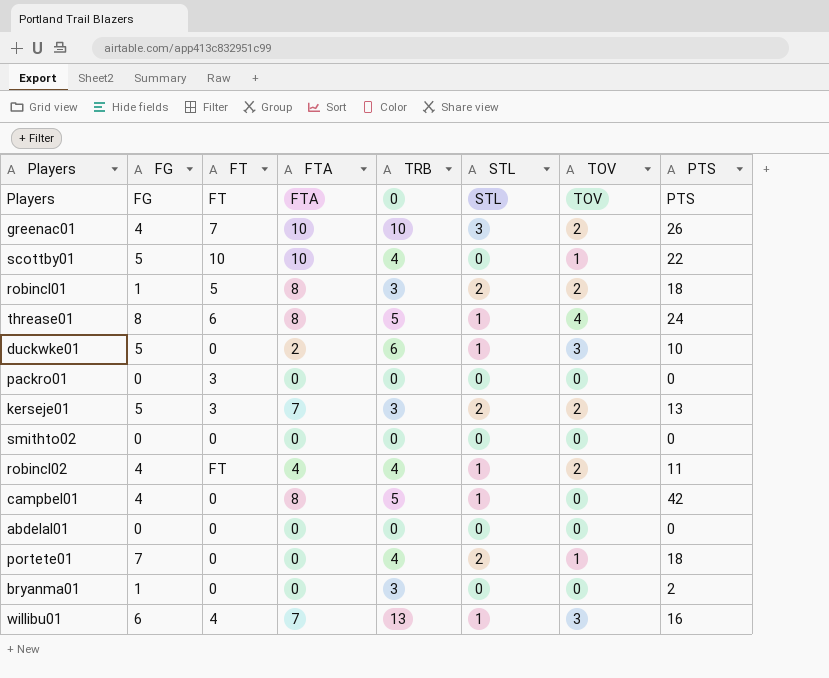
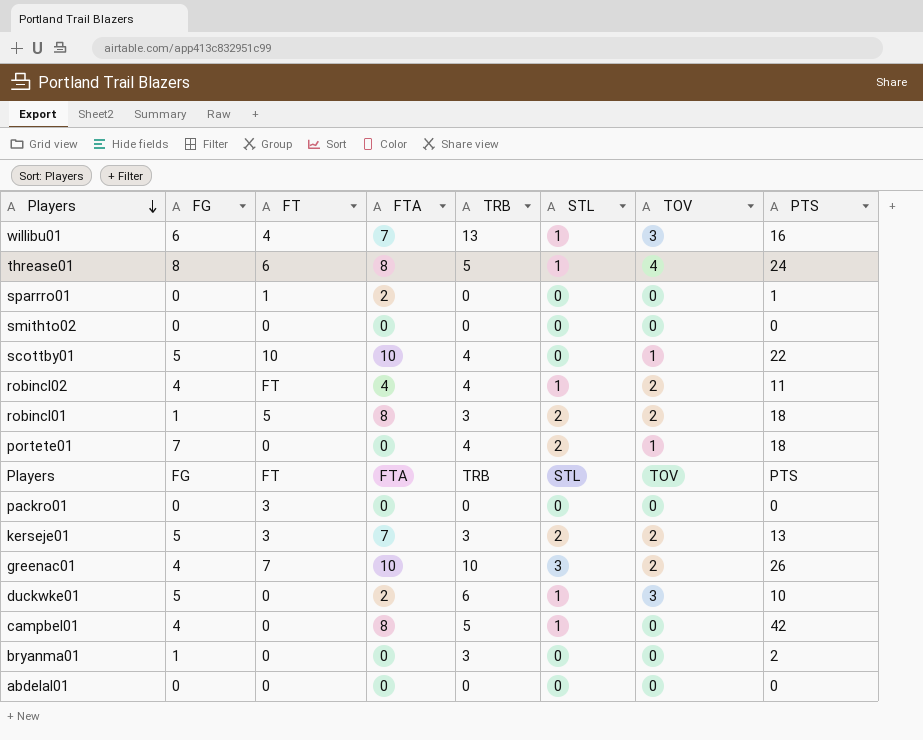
row order: none -> Players descending
row sparrro01: none -> 0 | 1 | 2 | 0 | 0 | 0 | 1
Players | TRB: 0 -> TRB

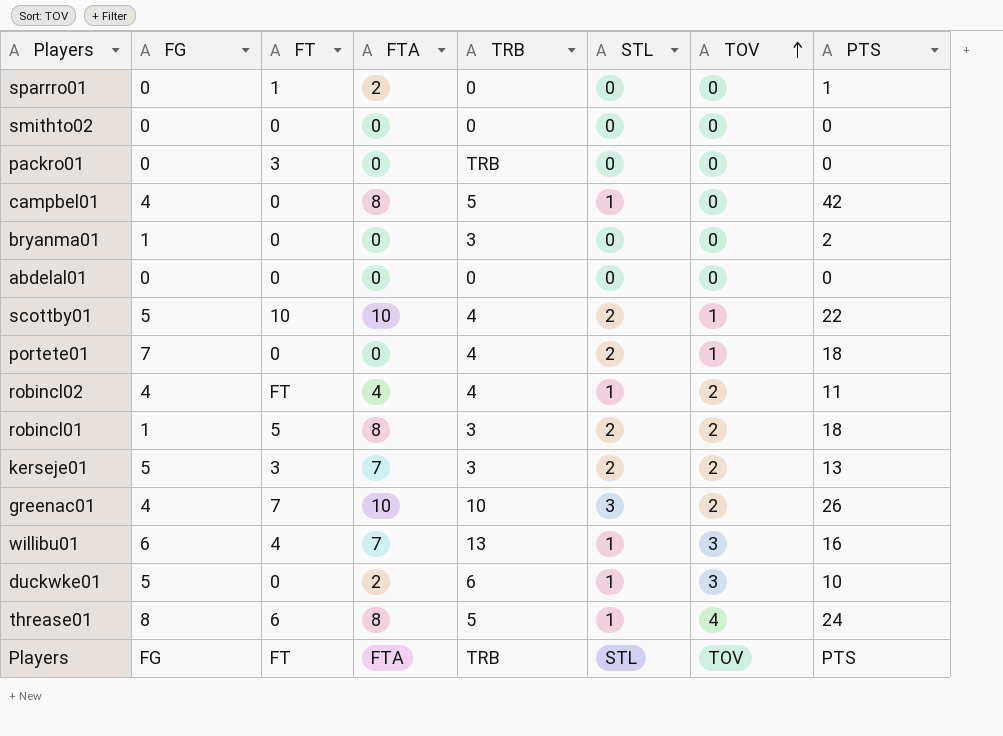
row order: Players descending -> TOV ascending
packro01 | TRB: 0 -> TRB
scottby01 | STL: 0 -> 2

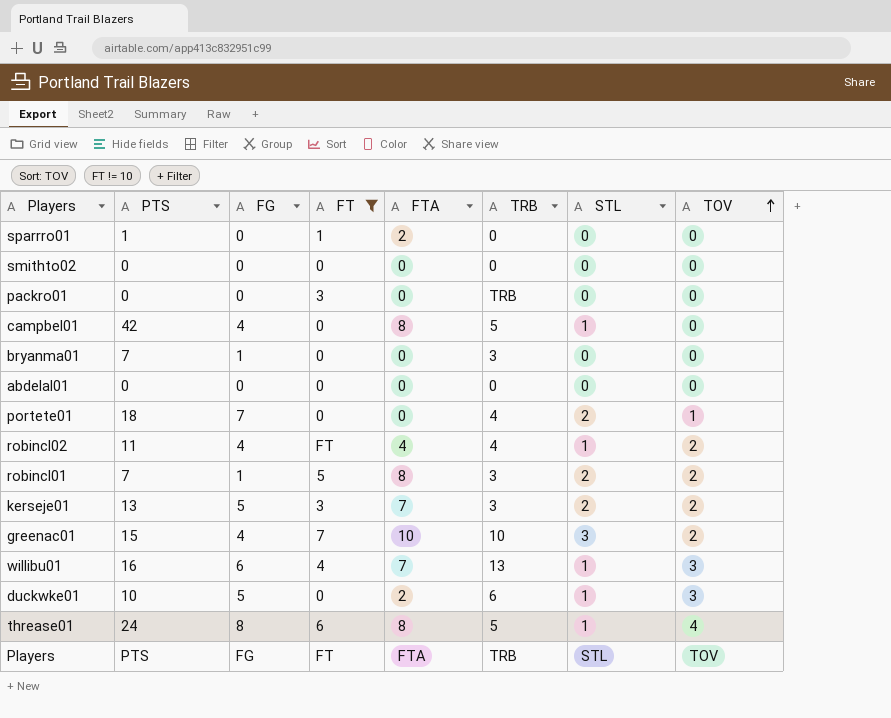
filter: none -> FT != 10
column PTS | position: 8 -> 2
bryanma01 | PTS: 2 -> 7
robincl01 | PTS: 18 -> 7
greenac01 | PTS: 26 -> 15

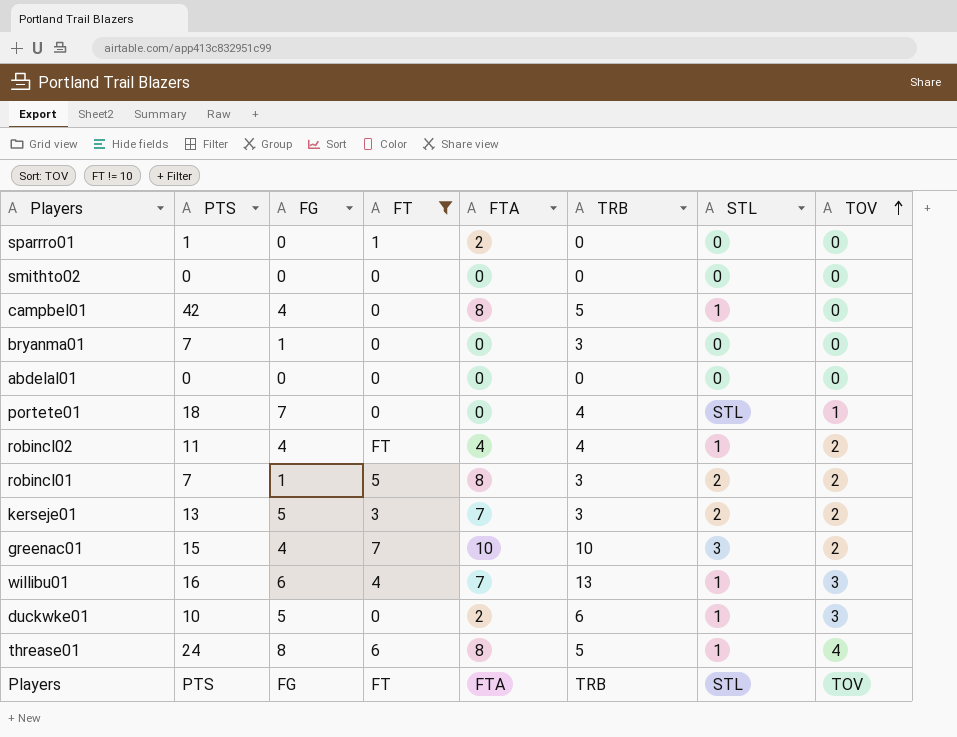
row packro01: 0 | 0 | 3 | 0 | TRB | 0 | 0 -> none
portete01 | STL: 2 -> STL

